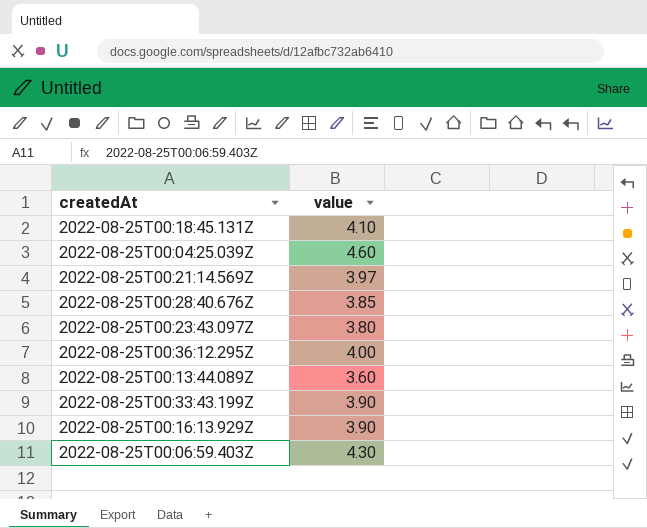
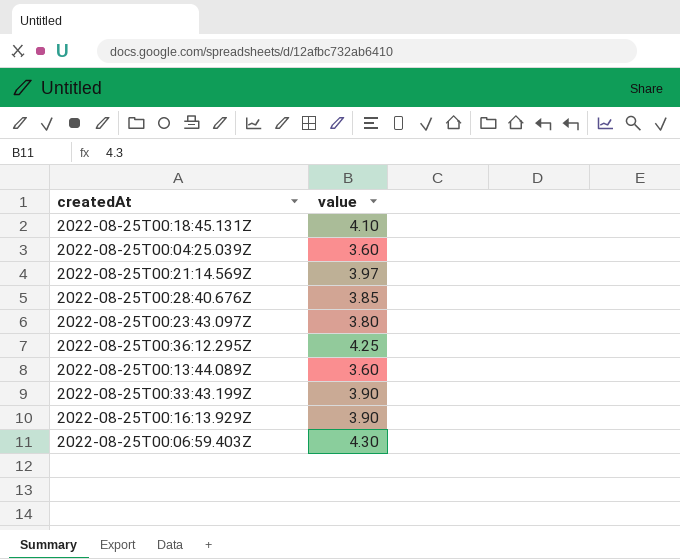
2022-08-25T00:04:25.039Z | value: 4.60 -> 3.60
2022-08-25T00:36:12.295Z | value: 4.00 -> 4.25

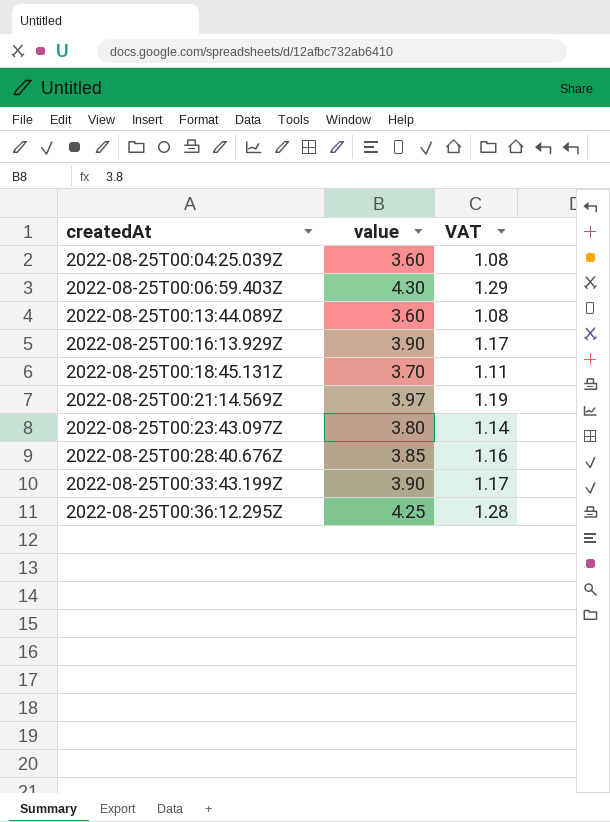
row order: none -> createdAt ascending
column VAT | formula: none -> [value] * 0.3
2022-08-25T00:18:45.131Z | value: 4.10 -> 3.70

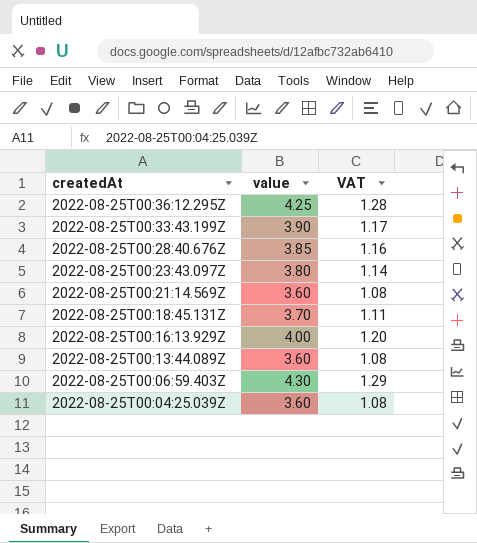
row order: createdAt ascending -> createdAt descending
2022-08-25T00:21:14.569Z | value: 3.97 -> 3.60
2022-08-25T00:21:14.569Z | VAT: 1.19 -> 1.08
2022-08-25T00:16:13.929Z | value: 3.90 -> 4.00
2022-08-25T00:16:13.929Z | VAT: 1.17 -> 1.20

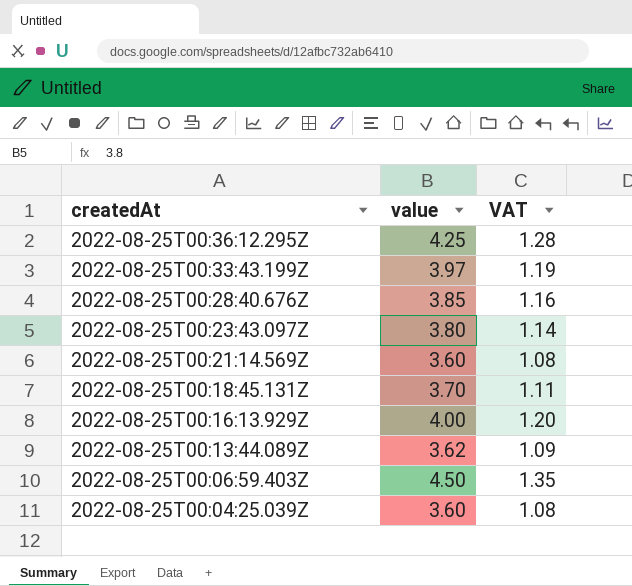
2022-08-25T00:33:43.199Z | value: 3.90 -> 3.97
2022-08-25T00:33:43.199Z | VAT: 1.17 -> 1.19
2022-08-25T00:13:44.089Z | value: 3.60 -> 3.62
2022-08-25T00:13:44.089Z | VAT: 1.08 -> 1.09
2022-08-25T00:06:59.403Z | value: 4.30 -> 4.50
2022-08-25T00:06:59.403Z | VAT: 1.29 -> 1.35

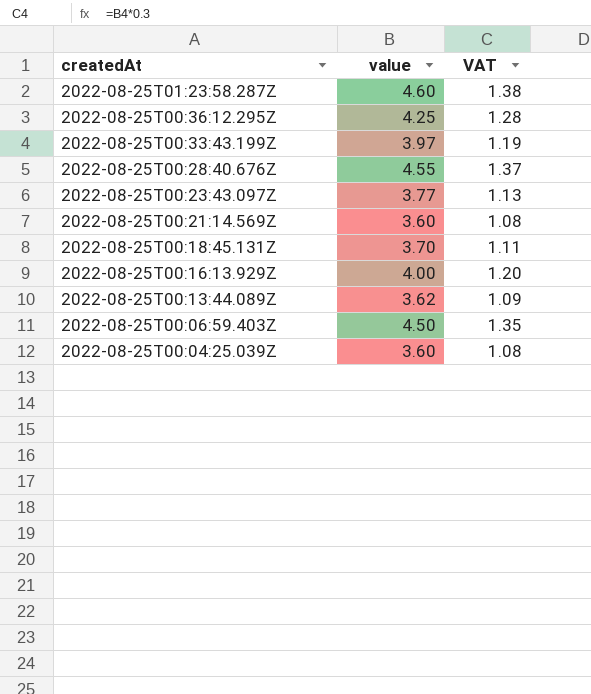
row 2022-08-25T01:23:58.287Z: none -> 4.60 | 1.38
2022-08-25T00:28:40.676Z | value: 3.85 -> 4.55
2022-08-25T00:28:40.676Z | VAT: 1.16 -> 1.37
2022-08-25T00:23:43.097Z | value: 3.80 -> 3.77
2022-08-25T00:23:43.097Z | VAT: 1.14 -> 1.13

